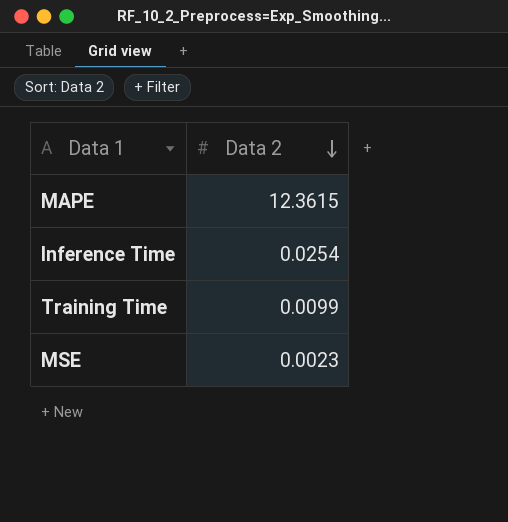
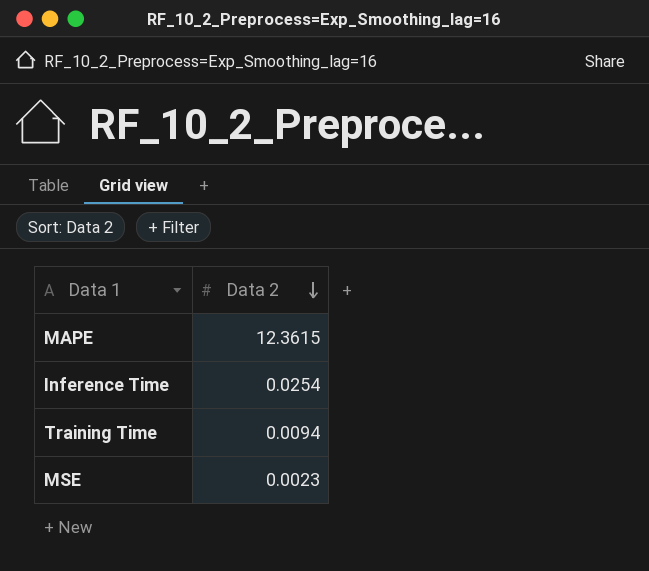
Training Time | Data 2: 0.0099 -> 0.0094

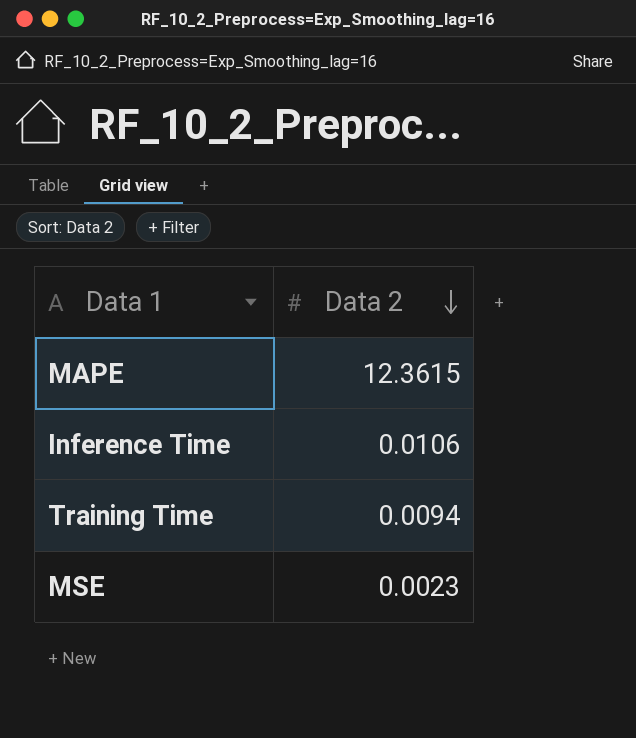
Inference Time | Data 2: 0.0254 -> 0.0106

